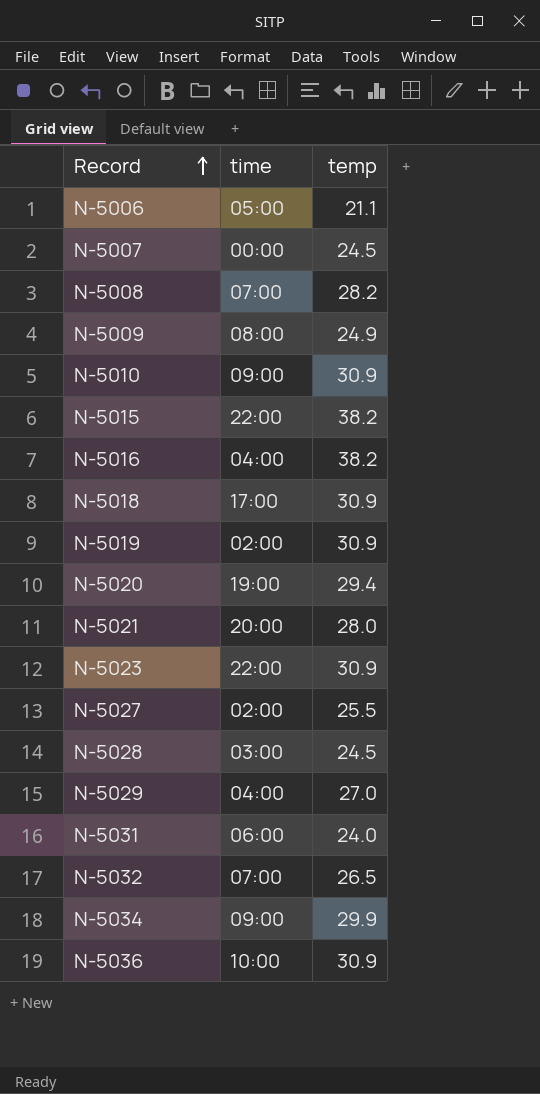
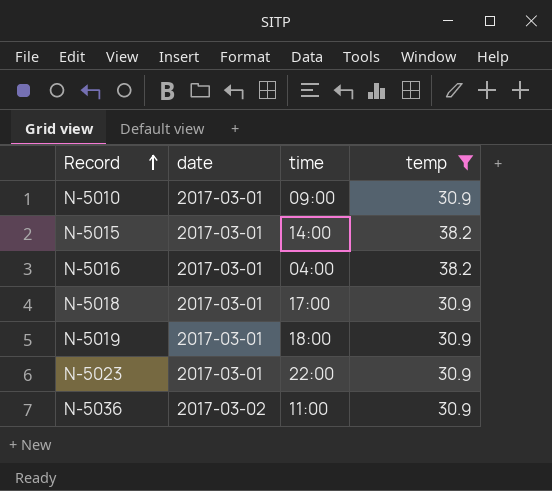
filter: none -> temp >= 30.9
column date | position: none -> 2
N-5015 | time: 22:00 -> 14:00
N-5019 | time: 02:00 -> 18:00
N-5036 | time: 10:00 -> 11:00

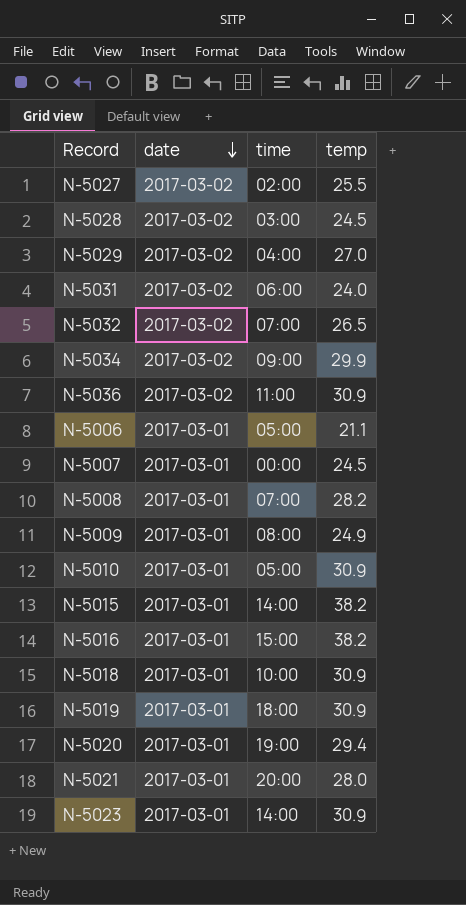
filter: temp >= 30.9 -> none
row order: Record ascending -> date descending
N-5010 | time: 09:00 -> 05:00
N-5016 | time: 04:00 -> 15:00
N-5018 | time: 17:00 -> 10:00
N-5023 | time: 22:00 -> 14:00

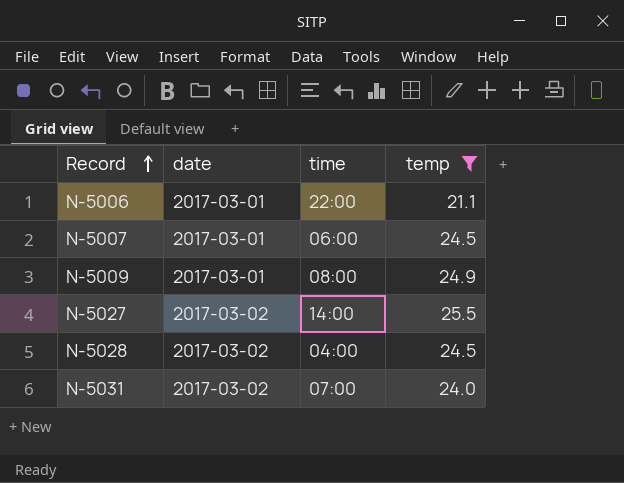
filter: none -> temp <= 25.5
row order: date descending -> Record ascending
N-5006 | time: 05:00 -> 22:00
N-5007 | time: 00:00 -> 06:00
N-5027 | time: 02:00 -> 14:00
N-5028 | time: 03:00 -> 04:00
N-5031 | time: 06:00 -> 07:00

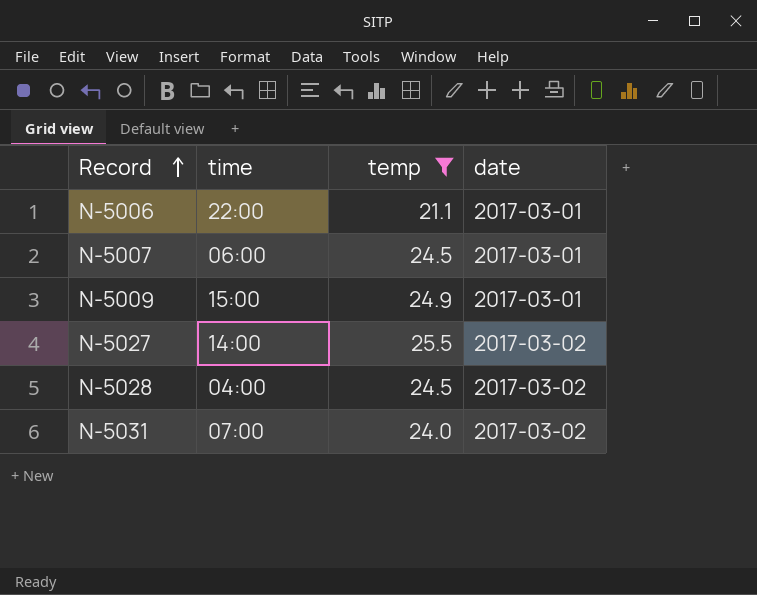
column date | position: 2 -> 4
N-5009 | time: 08:00 -> 15:00

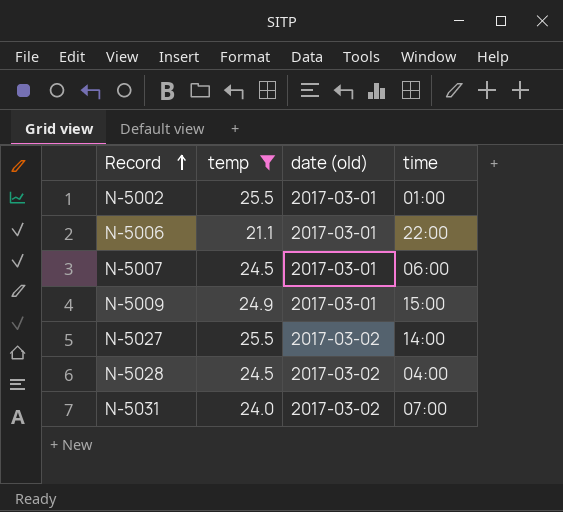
column name: date -> date (old)
column time | position: 2 -> 4
row N-5002: none -> 25.5 | 2017-03-01 | 01:00

